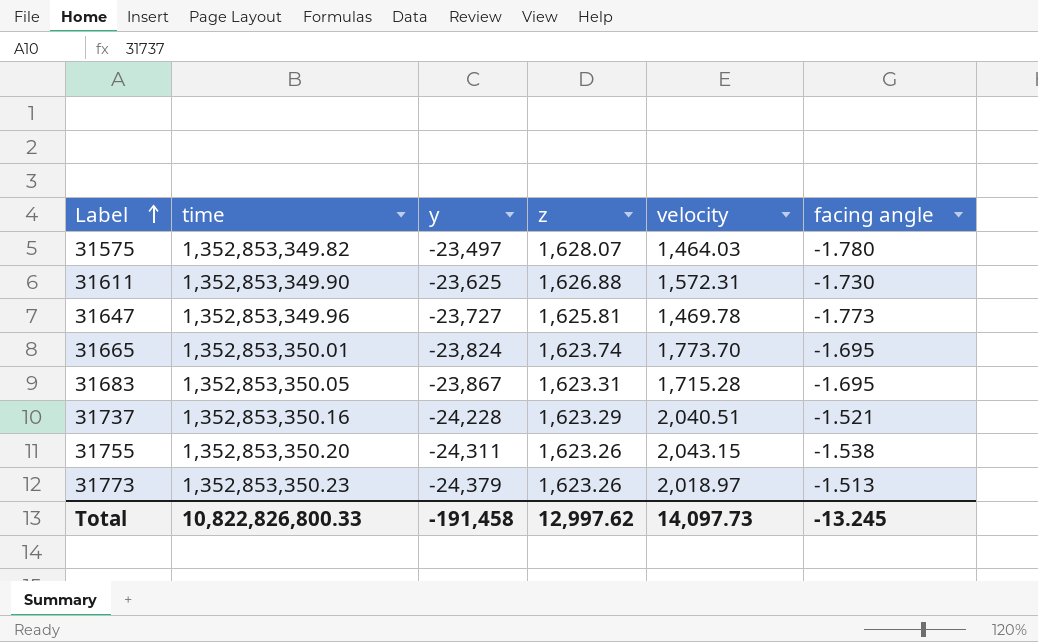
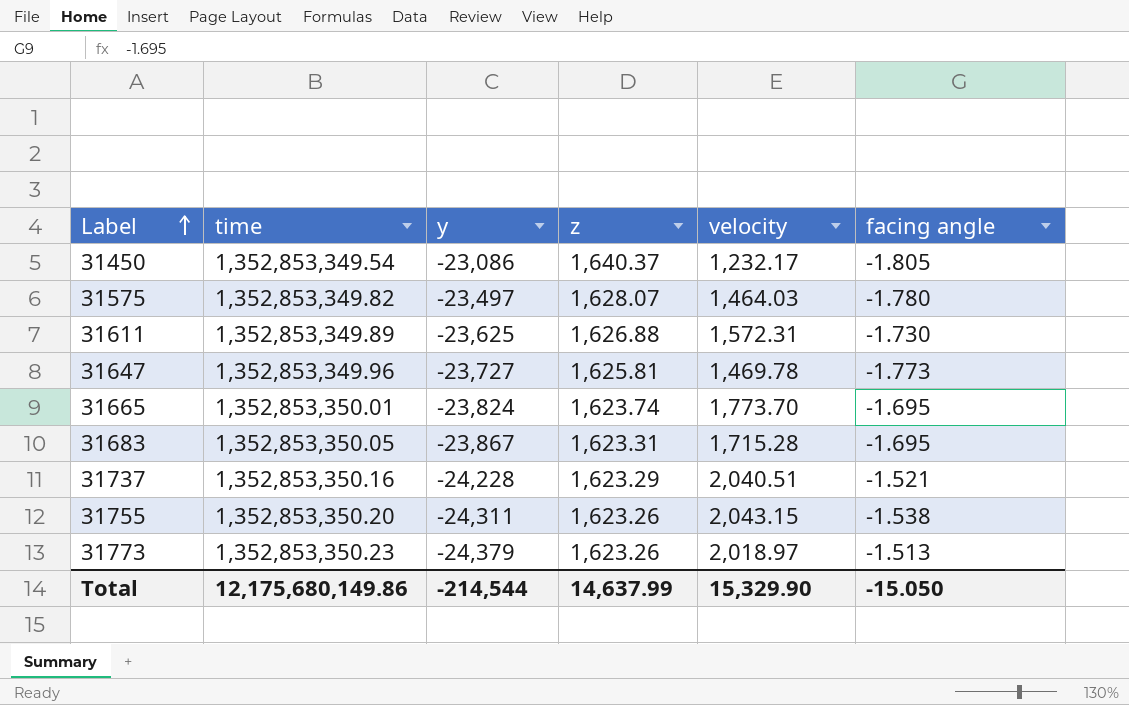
row 31450: none -> 1,352,853,349.54 | -23,086 | 1,640.37 | 1,232.17 | -1.805
31611 | time: 1,352,853,349.90 -> 1,352,853,349.89
Total | time: 10,822,826,800.33 -> 12,175,680,149.86
Total | y: -191,458 -> -214,544
Total | z: 12,997.62 -> 14,637.99
Total | velocity: 14,097.73 -> 15,329.90
Total | facing angle: -13.245 -> -15.050

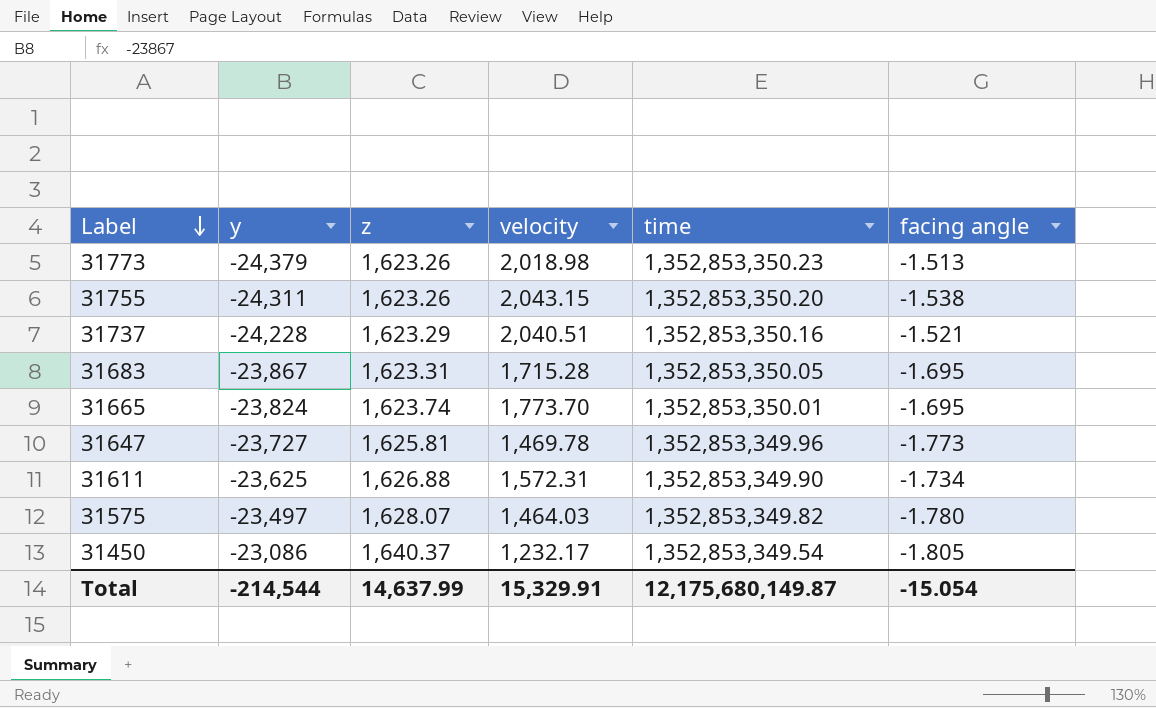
row order: Label ascending -> Label descending
column time | position: 2 -> 5
31773 | velocity: 2,018.97 -> 2,018.98
31611 | time: 1,352,853,349.89 -> 1,352,853,349.90
31611 | facing angle: -1.730 -> -1.734
Total | velocity: 15,329.90 -> 15,329.91
Total | time: 12,175,680,149.86 -> 12,175,680,149.87
Total | facing angle: -15.050 -> -15.054

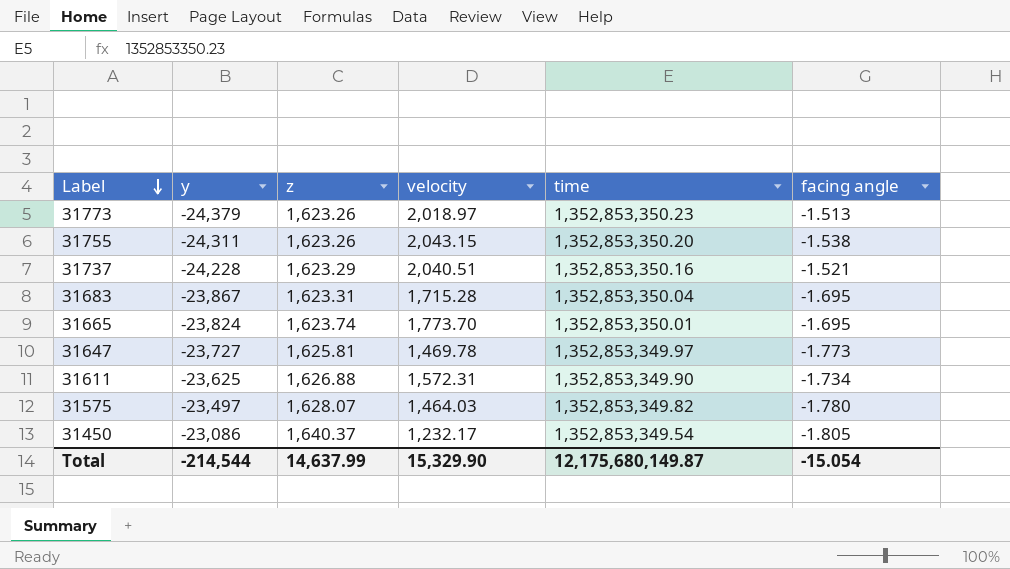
31773 | velocity: 2,018.98 -> 2,018.97
31683 | time: 1,352,853,350.05 -> 1,352,853,350.04
31647 | time: 1,352,853,349.96 -> 1,352,853,349.97
Total | velocity: 15,329.91 -> 15,329.90

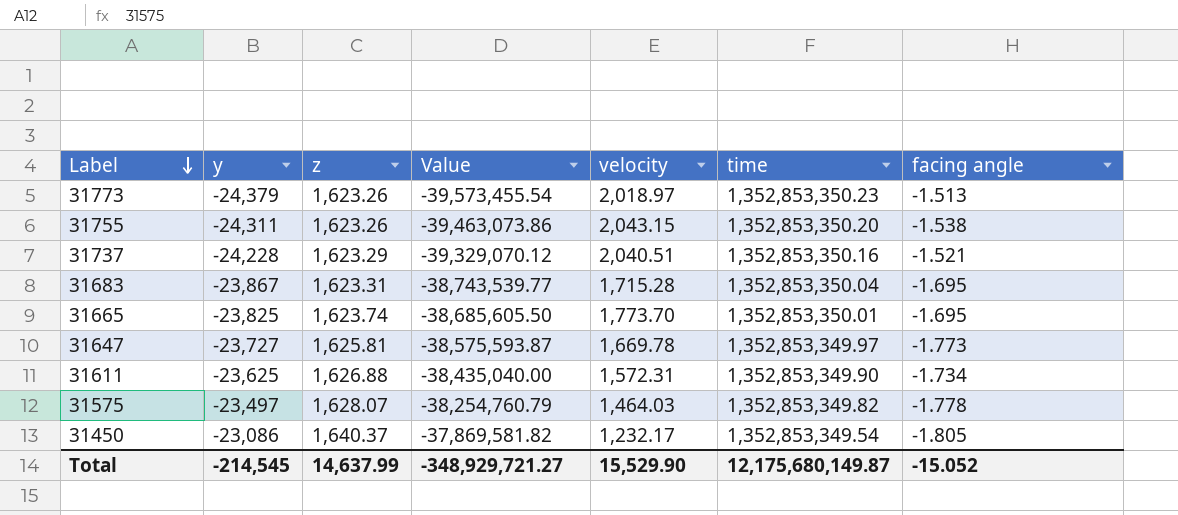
column Value | formula: none -> [y] * [z]
31665 | y: -23,824 -> -23,825
31647 | velocity: 1,469.78 -> 1,669.78
31575 | facing angle: -1.780 -> -1.778
Total | y: -214,544 -> -214,545
Total | velocity: 15,329.90 -> 15,529.90
Total | facing angle: -15.054 -> -15.052

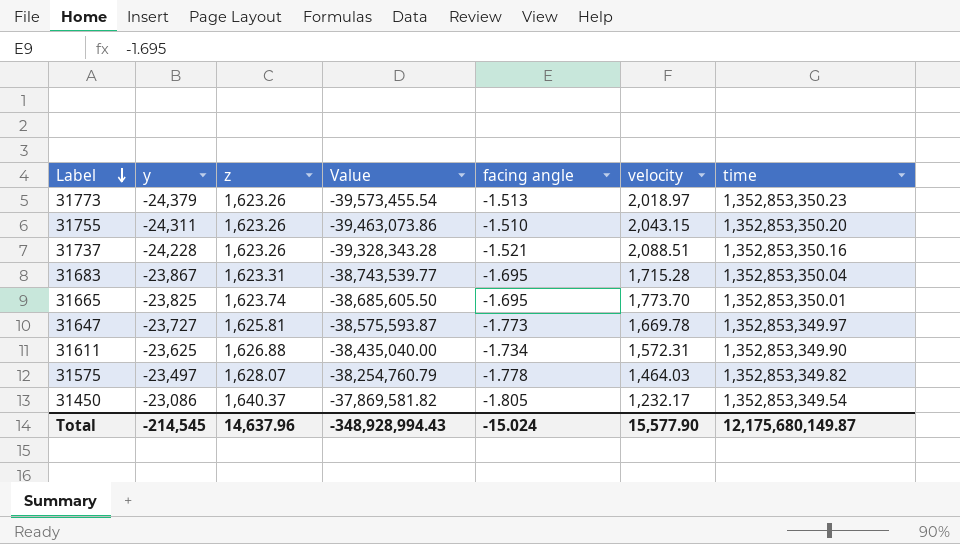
column facing angle | position: 7 -> 5
31755 | facing angle: -1.538 -> -1.510
31737 | z: 1,623.29 -> 1,623.26
31737 | Value: -39,329,070.12 -> -39,328,343.28
31737 | velocity: 2,040.51 -> 2,088.51
Total | z: 14,637.99 -> 14,637.96
Total | Value: -348,929,721.27 -> -348,928,994.43
Total | facing angle: -15.052 -> -15.024
Total | velocity: 15,529.90 -> 15,577.90

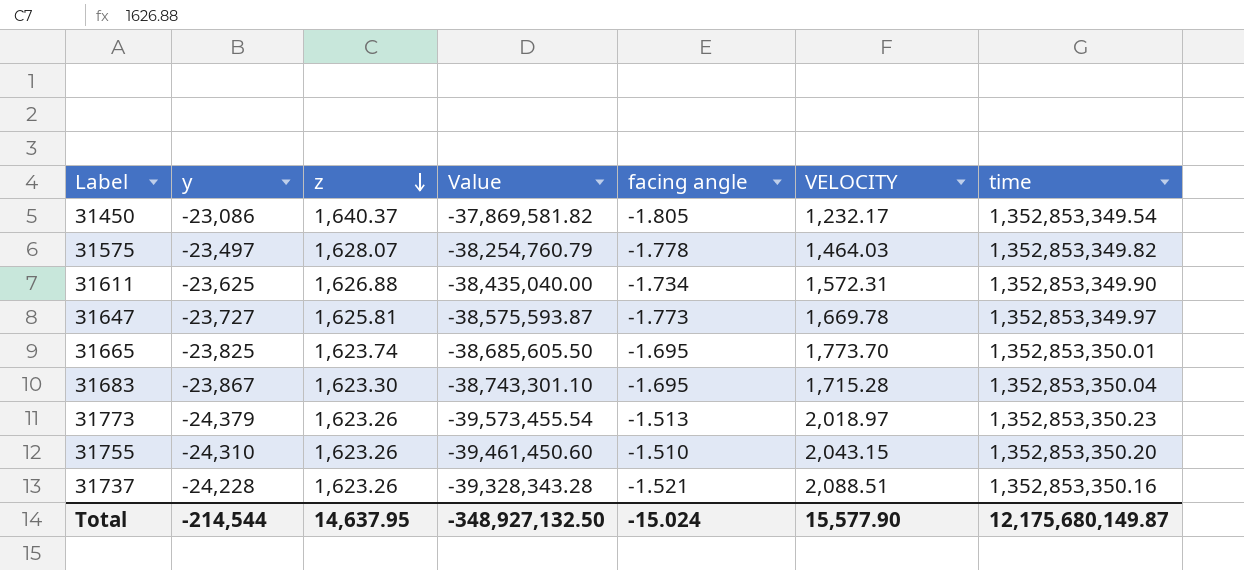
row order: Label descending -> z descending
column name: velocity -> VELOCITY
31683 | z: 1,623.31 -> 1,623.30
31683 | Value: -38,743,539.77 -> -38,743,301.10
31755 | y: -24,311 -> -24,310
31755 | Value: -39,463,073.86 -> -39,461,450.60
Total | y: -214,545 -> -214,544
Total | z: 14,637.96 -> 14,637.95
Total | Value: -348,928,994.43 -> -348,927,132.50

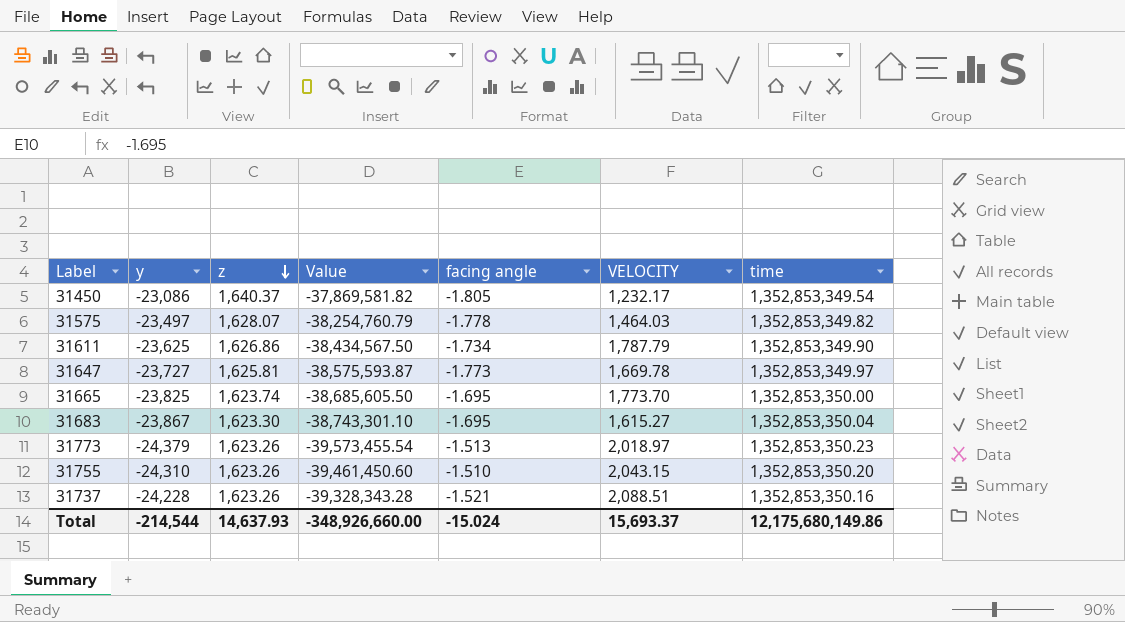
31611 | z: 1,626.88 -> 1,626.86
31611 | Value: -38,435,040.00 -> -38,434,567.50
31611 | VELOCITY: 1,572.31 -> 1,787.79
31665 | time: 1,352,853,350.01 -> 1,352,853,350.00
31683 | VELOCITY: 1,715.28 -> 1,615.27
Total | z: 14,637.95 -> 14,637.93
Total | Value: -348,927,132.50 -> -348,926,660.00
Total | VELOCITY: 15,577.90 -> 15,693.37
Total | time: 12,175,680,149.87 -> 12,175,680,149.86

